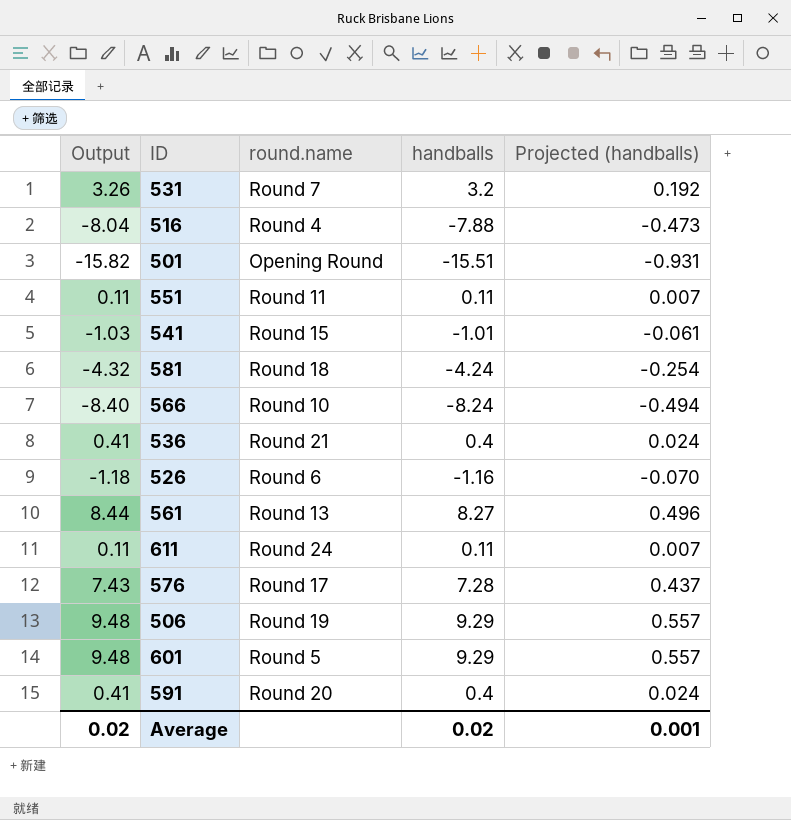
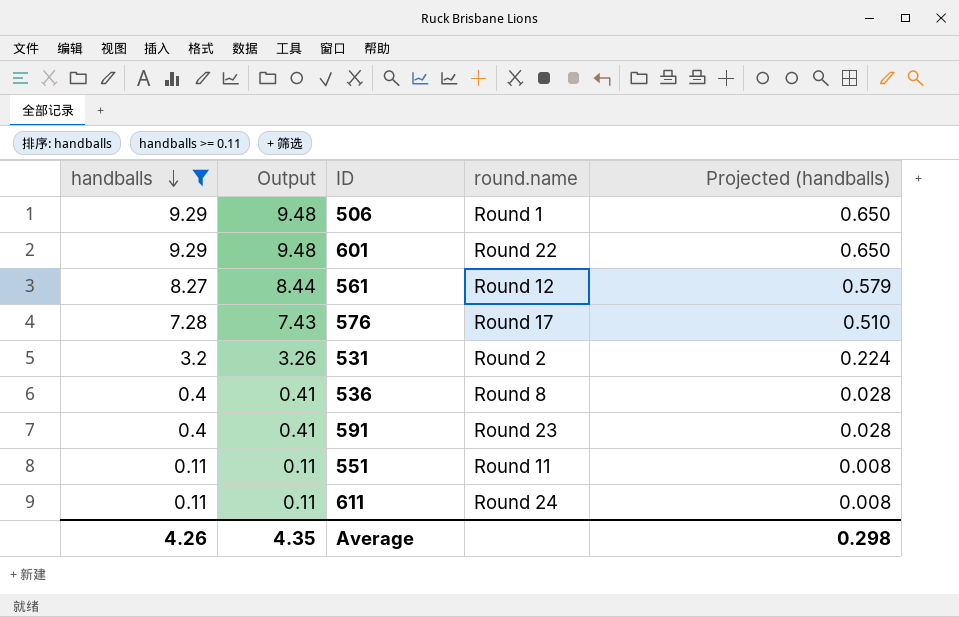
filter: none -> handballs >= 0.11
row order: none -> handballs descending
column handballs | position: 4 -> 1
column Projected (handballs) | formula: [handballs] * 0.06 -> [handballs] * 0.07
506 | round.name: Round 19 -> Round 1
601 | round.name: Round 5 -> Round 22
561 | round.name: Round 13 -> Round 12
531 | round.name: Round 7 -> Round 2
536 | round.name: Round 21 -> Round 8
591 | round.name: Round 20 -> Round 23
Average | handballs: 0.02 -> 4.26
Average | Output: 0.02 -> 4.35
Average | Projected (handballs): 0.001 -> 0.298

